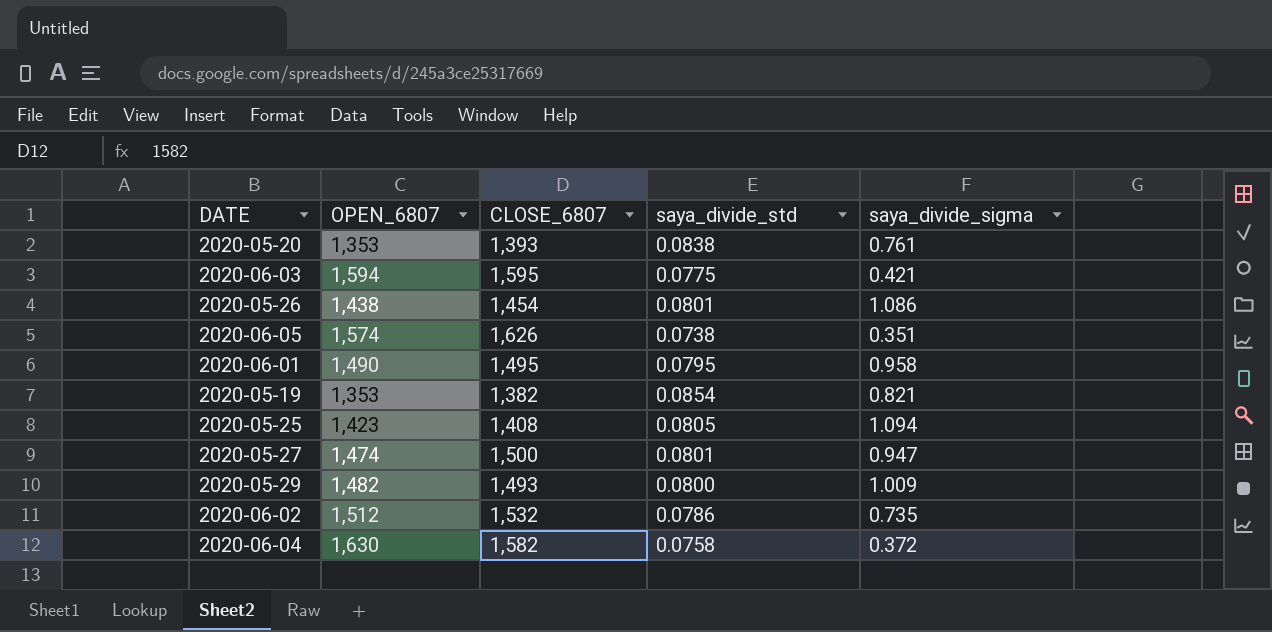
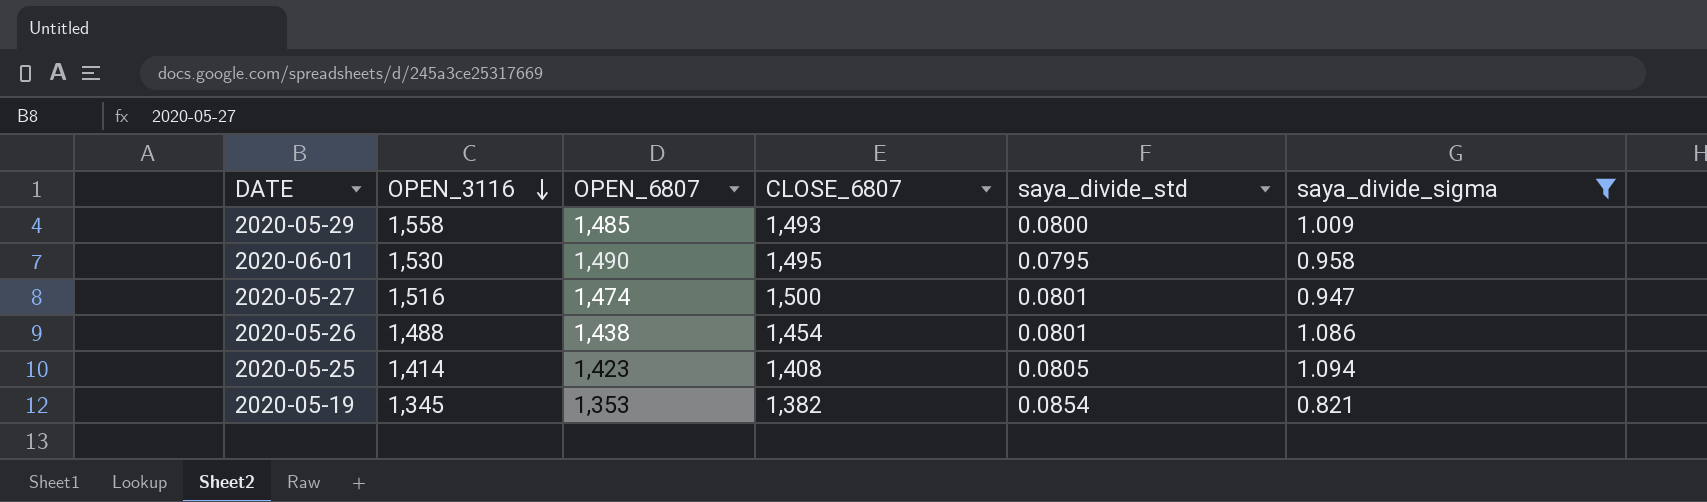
filter: none -> saya_divide_sigma >= 0.821
row order: none -> OPEN_3116 descending
column OPEN_3116 | position: none -> 2
2020-05-29 | OPEN_6807: 1,482 -> 1,485

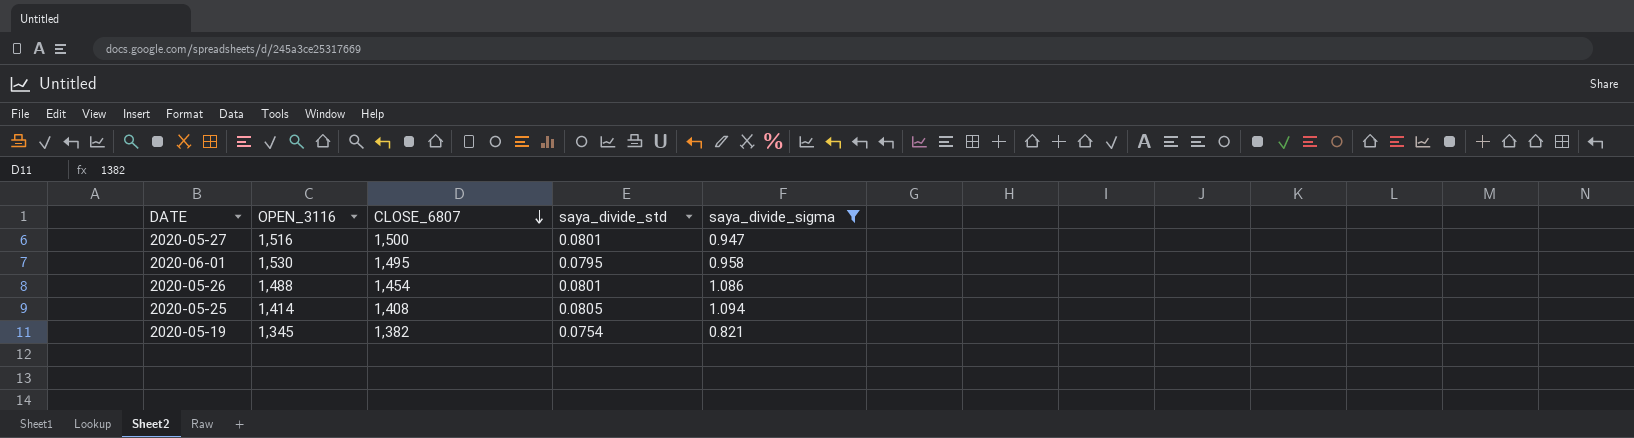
row order: OPEN_3116 descending -> CLOSE_6807 descending
column OPEN_6807 | position: 3 -> none
row 2020-05-29: 1,558 | 1,485 | 1,493 | 0.0800 | 1.009 -> none
2020-05-19 | saya_divide_std: 0.0854 -> 0.0754

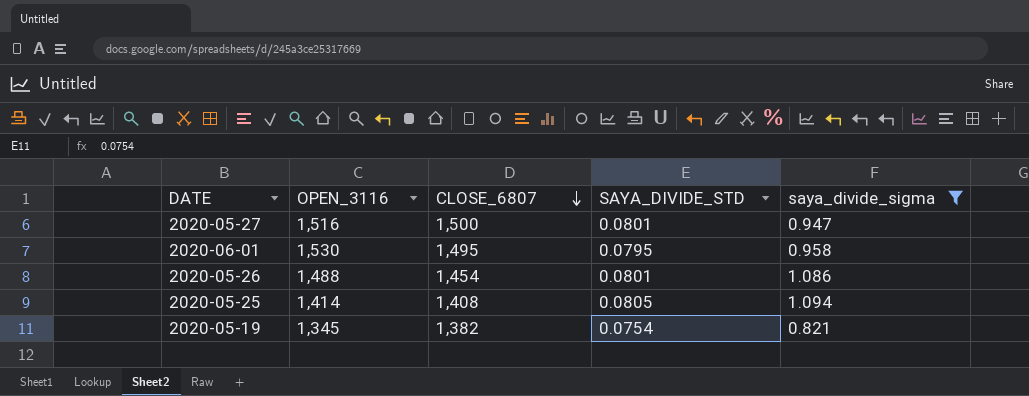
column name: saya_divide_std -> SAYA_DIVIDE_STD

